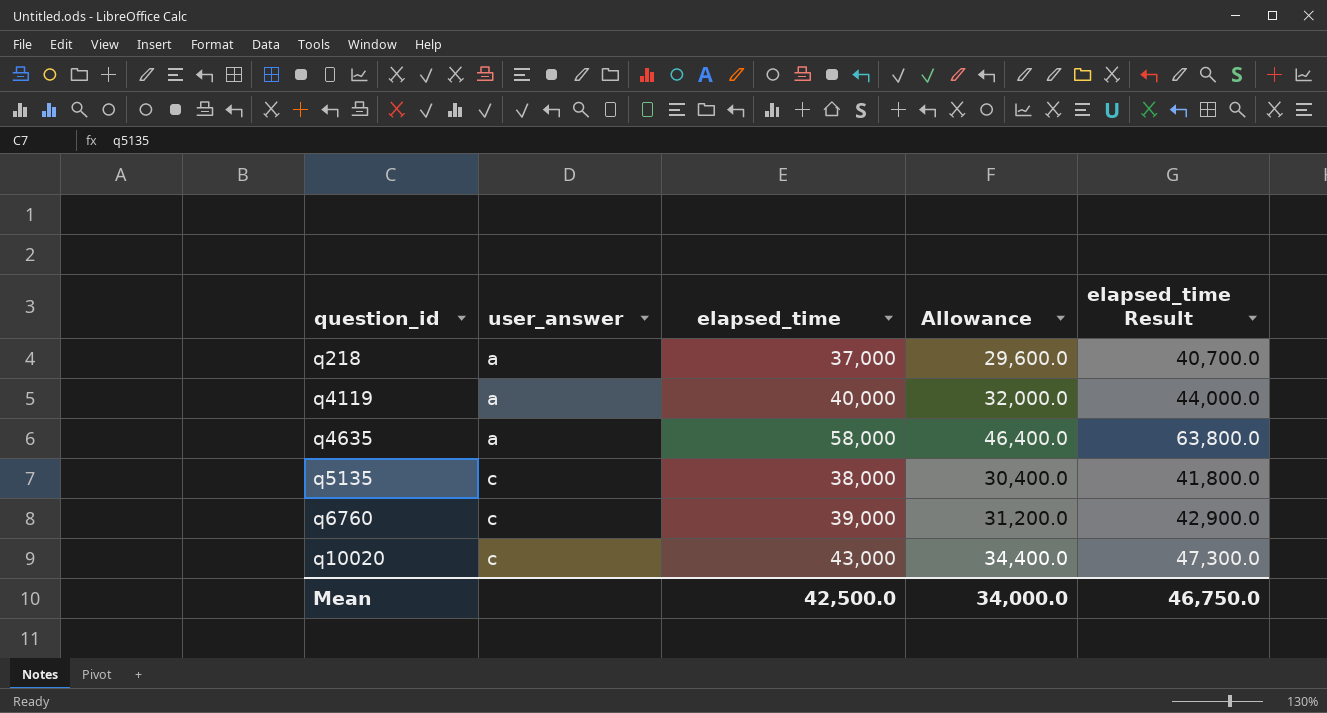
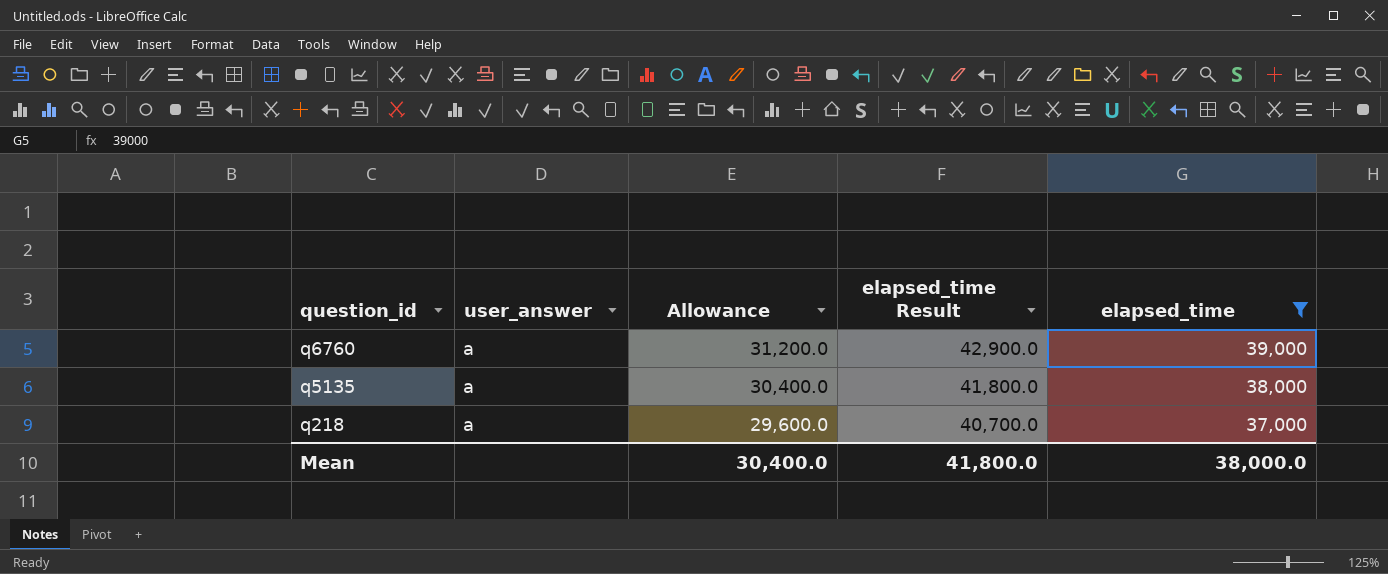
filter: none -> elapsed_time <= 39,000
row order: question_id ascending -> question_id descending
column elapsed_time | position: 3 -> 5
q6760 | user_answer: c -> a
q5135 | user_answer: c -> a
Mean | Allowance: 34,000.0 -> 30,400.0
Mean | elapsed_time Result: 46,750.0 -> 41,800.0
Mean | elapsed_time: 42,500.0 -> 38,000.0

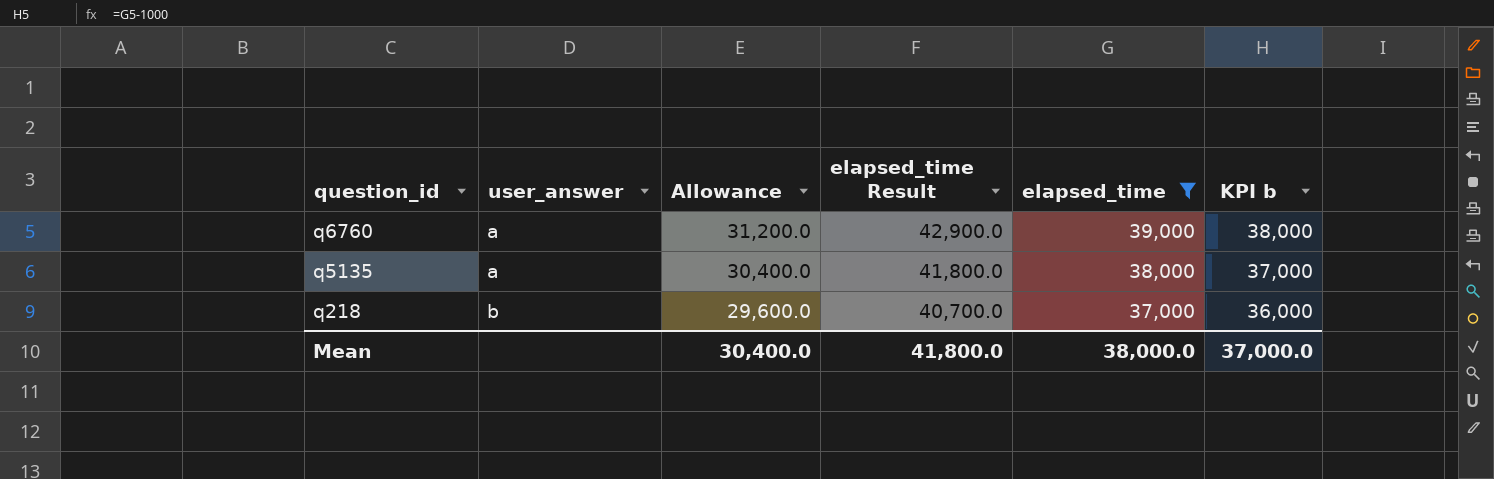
column KPI b | formula: none -> [elapsed_time] - 1000
q218 | user_answer: a -> b

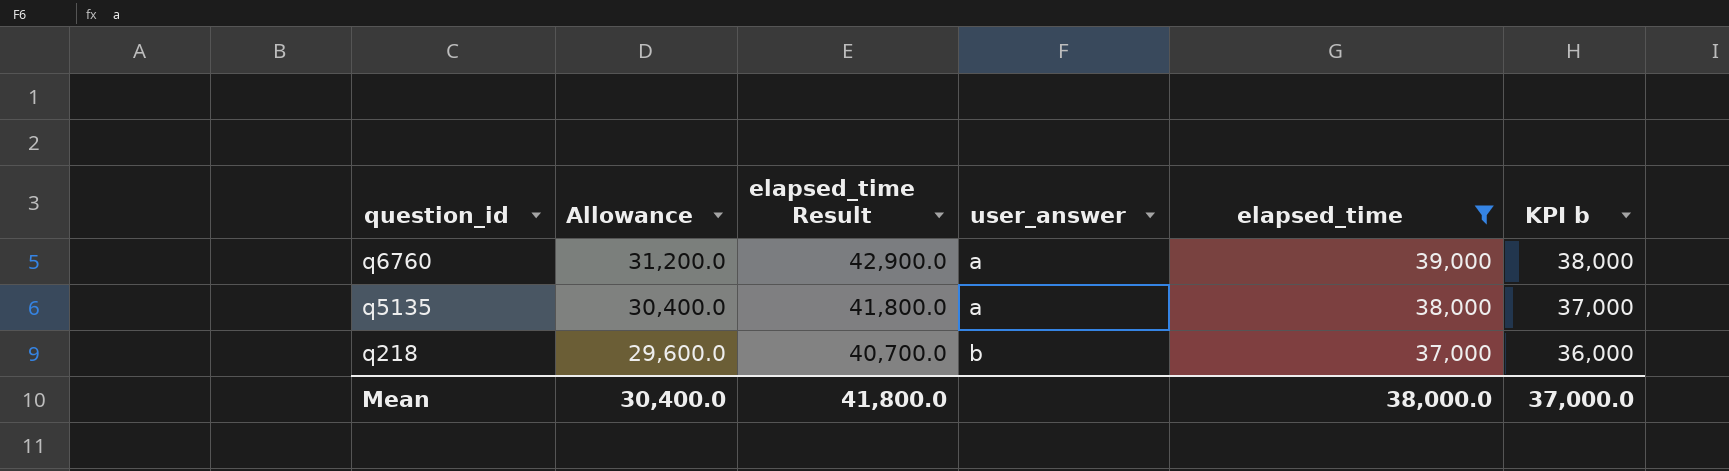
column user_answer | position: 2 -> 4

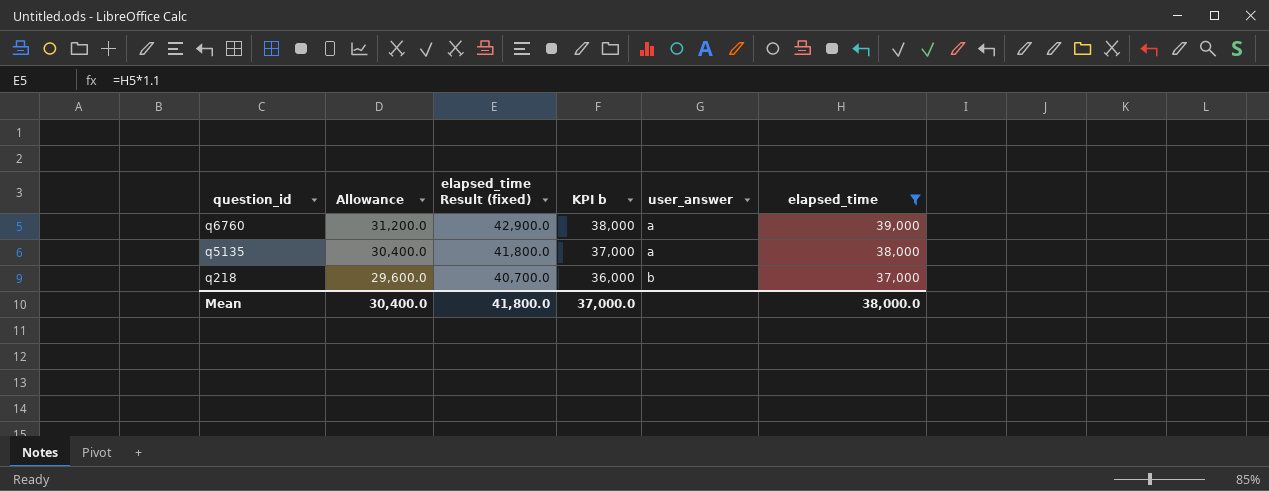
column name: elapsed_time Result -> elapsed_time Result (fixed)
column KPI b | position: 6 -> 4

